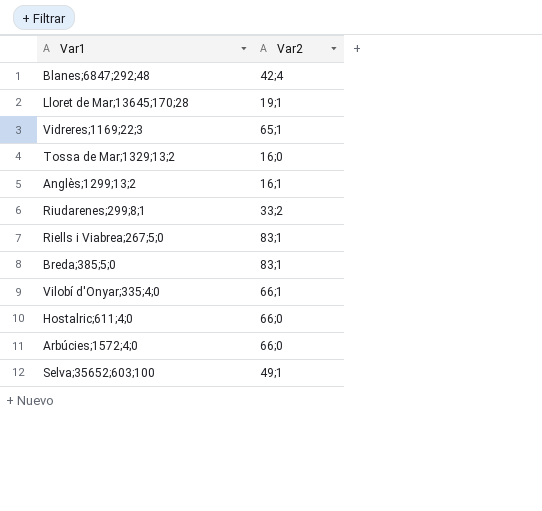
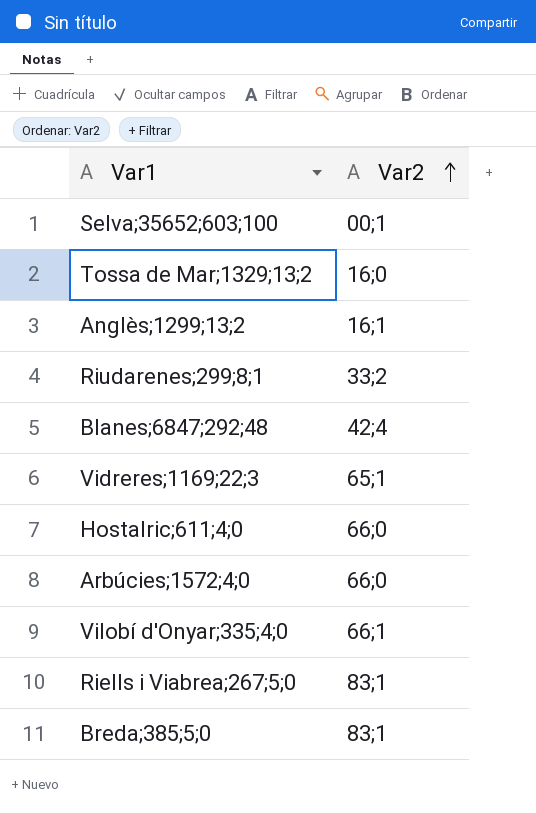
row order: none -> Var2 ascending
row Lloret de Mar;13645;170;28: 19;1 -> none
Selva;35652;603;100 | Var2: 49;1 -> 00;1

